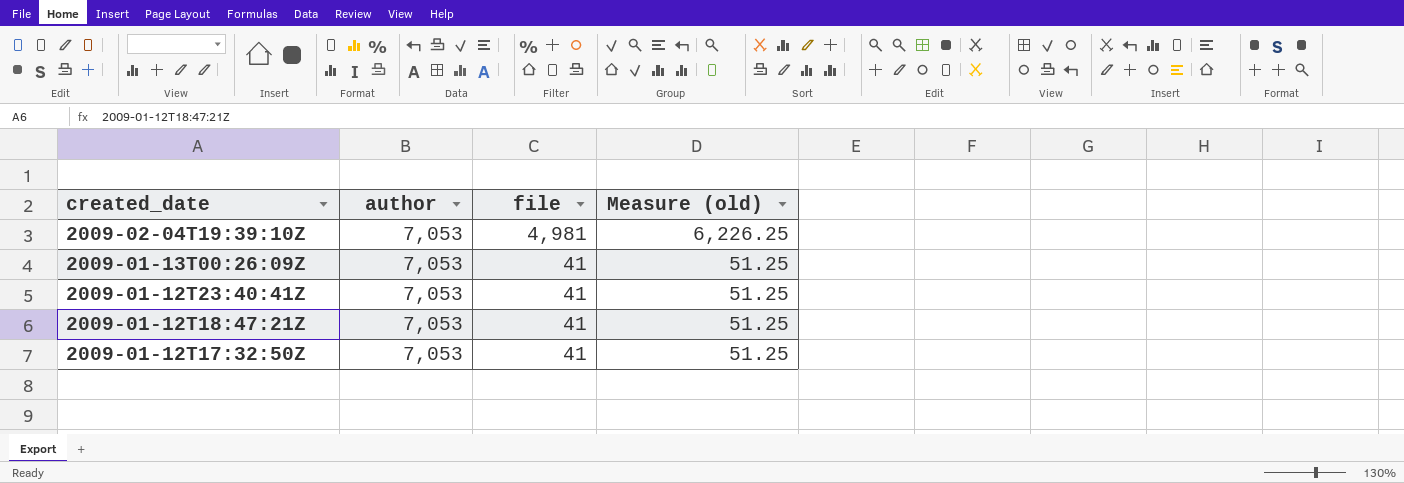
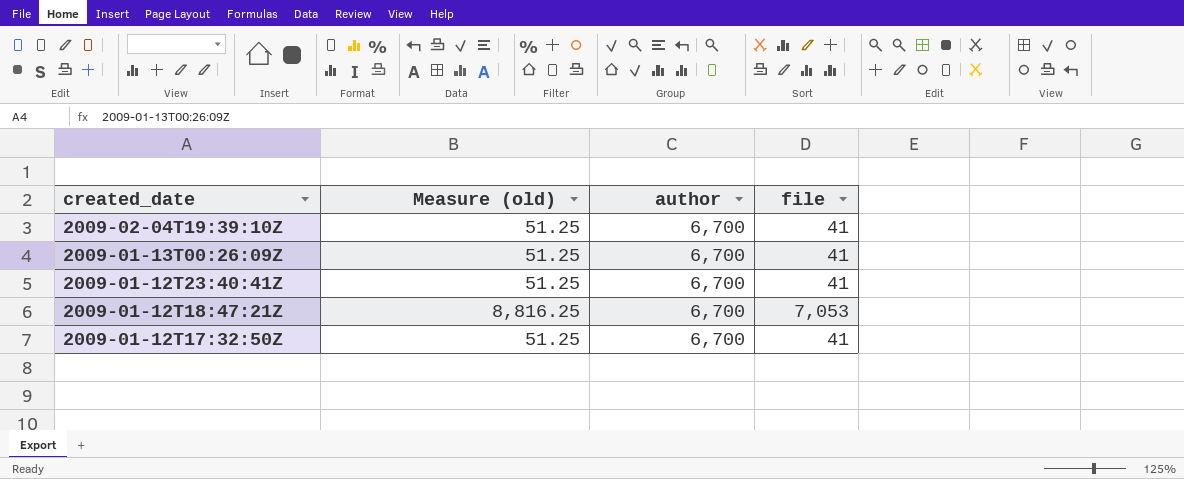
column Measure (old) | position: 4 -> 2
2009-02-04T19:39:10Z | Measure (old): 6,226.25 -> 51.25
2009-02-04T19:39:10Z | author: 7,053 -> 6,700
2009-02-04T19:39:10Z | file: 4,981 -> 41
2009-01-13T00:26:09Z | author: 7,053 -> 6,700
2009-01-12T23:40:41Z | author: 7,053 -> 6,700
2009-01-12T18:47:21Z | Measure (old): 51.25 -> 8,816.25
2009-01-12T18:47:21Z | author: 7,053 -> 6,700
2009-01-12T18:47:21Z | file: 41 -> 7,053
2009-01-12T17:32:50Z | author: 7,053 -> 6,700

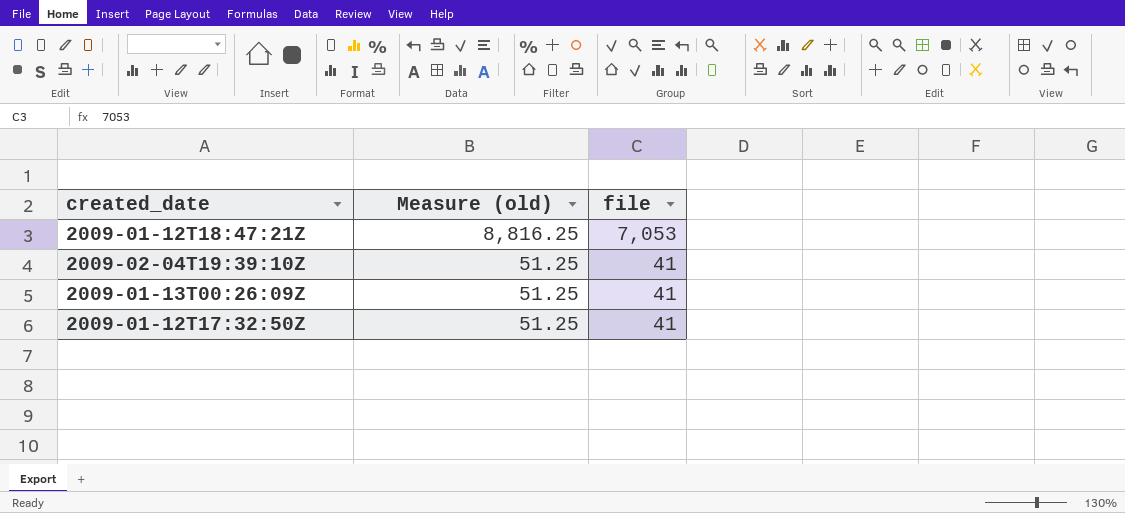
row order: created_date descending -> Measure (old) descending
column author | position: 3 -> none
row 2009-01-12T23:40:41Z: 51.25 | 6,700 | 41 -> none

